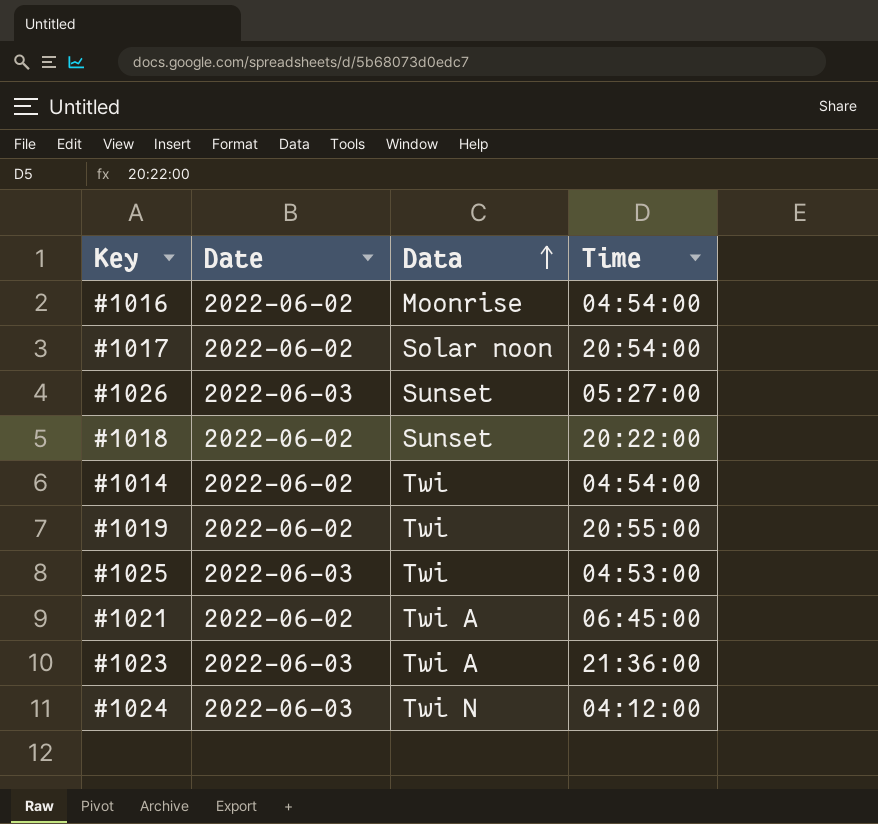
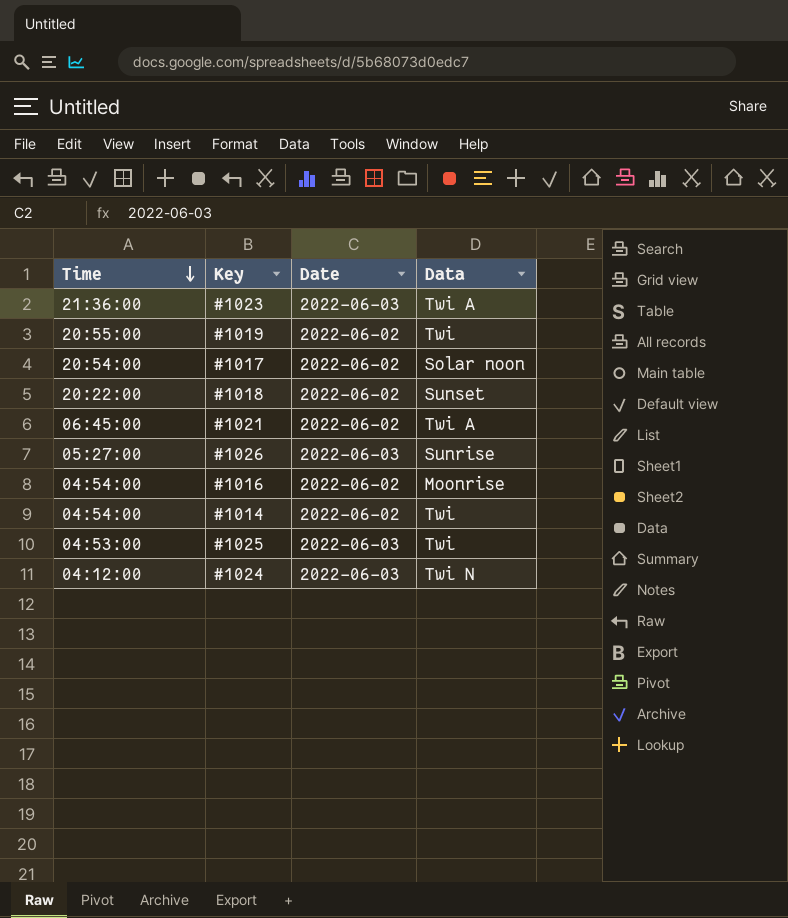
row order: Data ascending -> Time descending
column Time | position: 4 -> 1
#1026 | Data: Sunset -> Sunrise

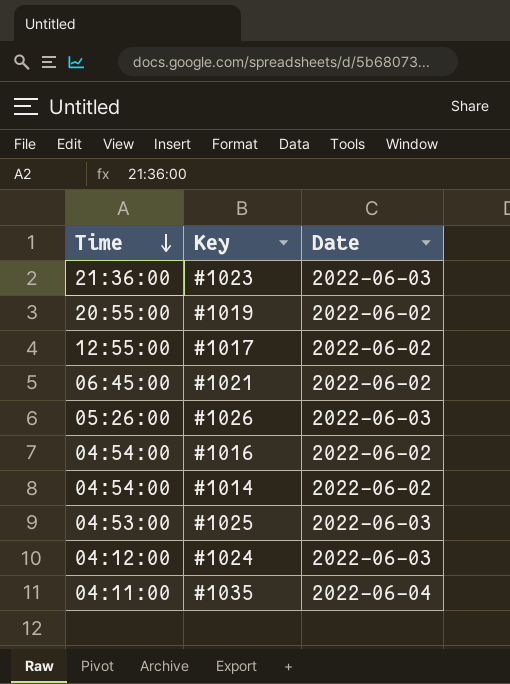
column Data | position: 4 -> none
row #1018: 20:22:00 | 2022-06-02 | Sunset -> none
#1017 | Time: 20:54:00 -> 12:55:00
#1026 | Time: 05:27:00 -> 05:26:00
row #1035: none -> 04:11:00 | 2022-06-04

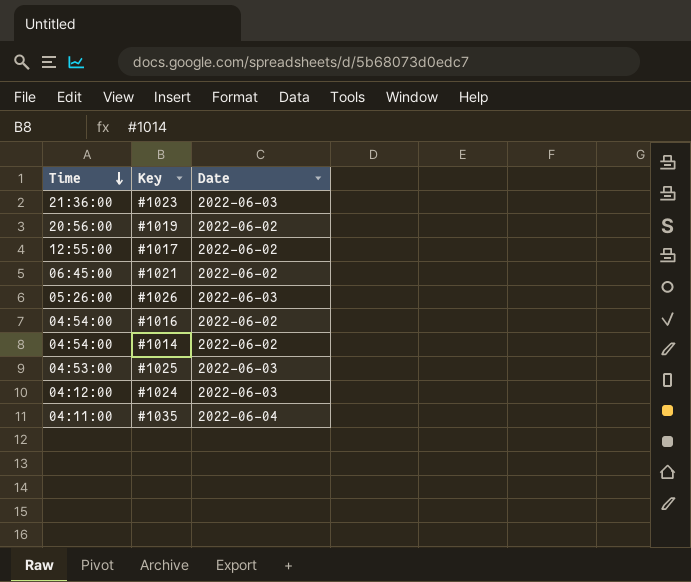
#1019 | Time: 20:55:00 -> 20:56:00

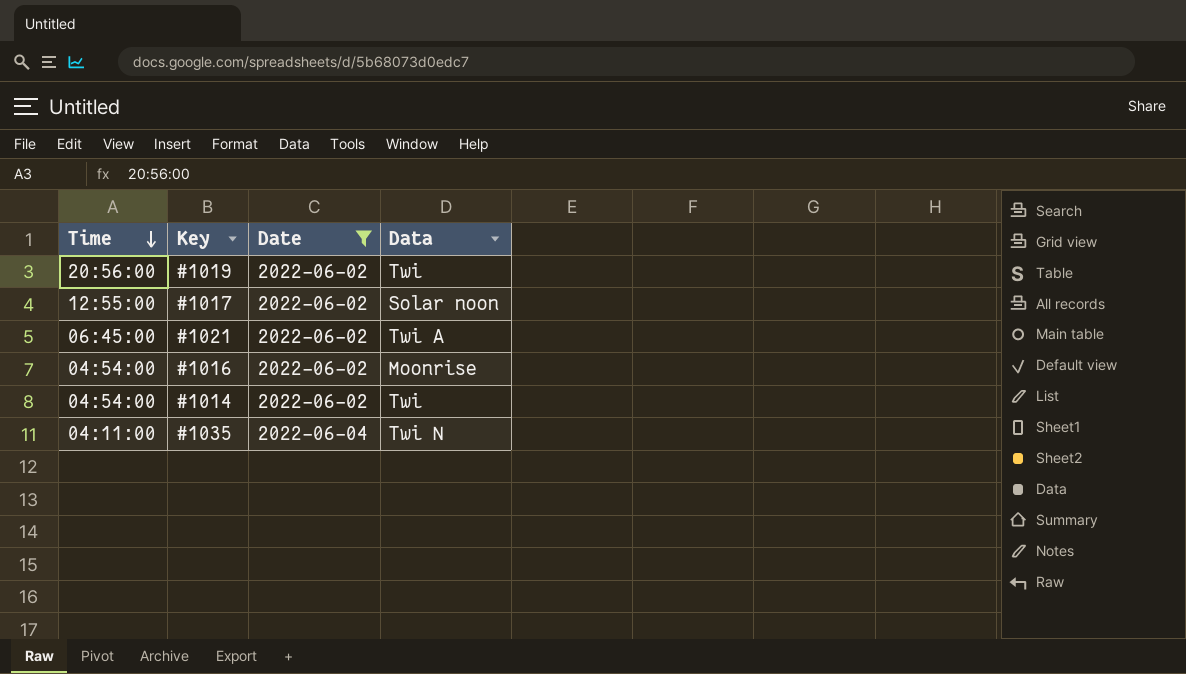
filter: none -> Date != 2022-06-03
column Data | position: none -> 4

